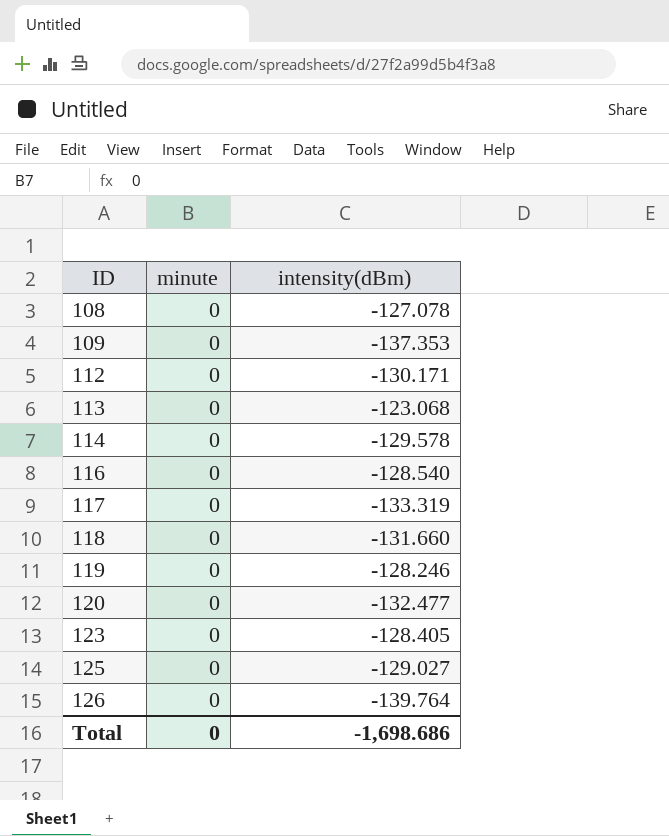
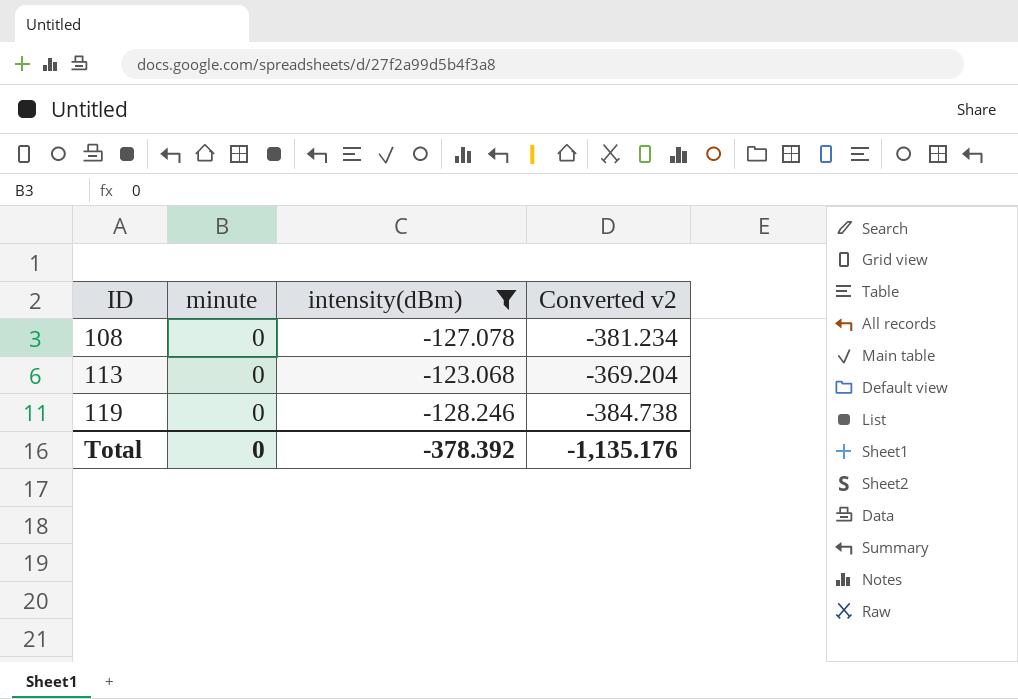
filter: none -> intensity(dBm) >= -128.246
column Converted v2 | formula: none -> [intensity(dBm)] * 3
Total | intensity(dBm): -1,698.686 -> -378.392

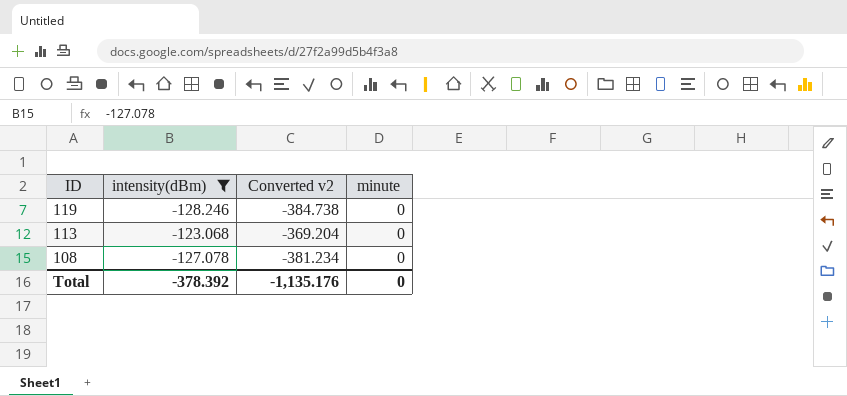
row order: ID ascending -> ID descending
column minute | position: 2 -> 4

